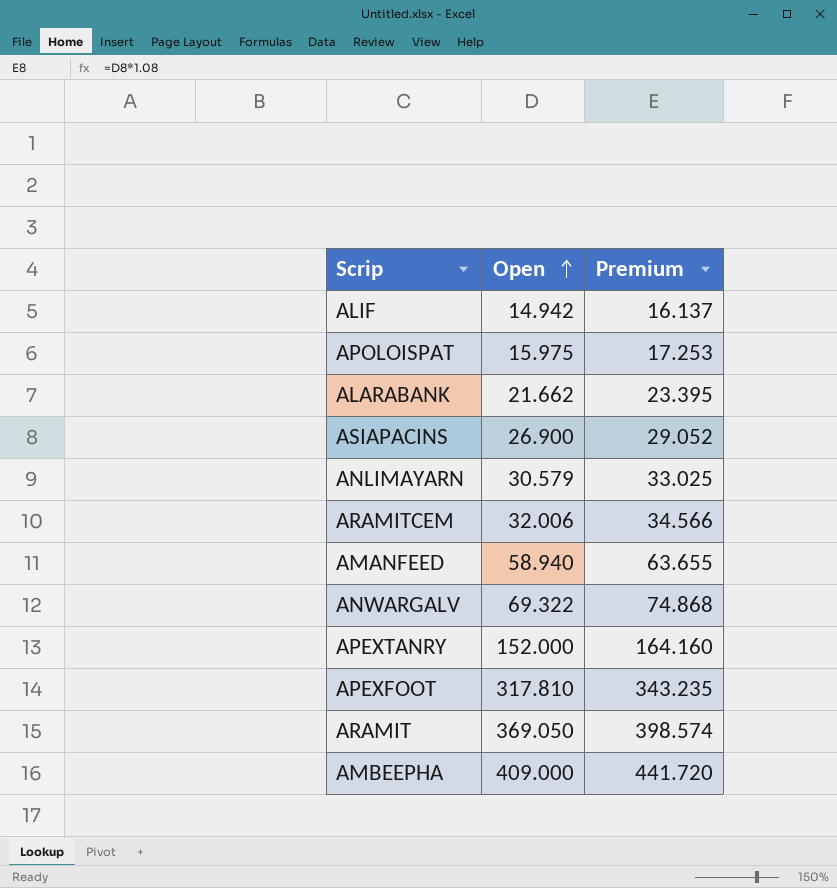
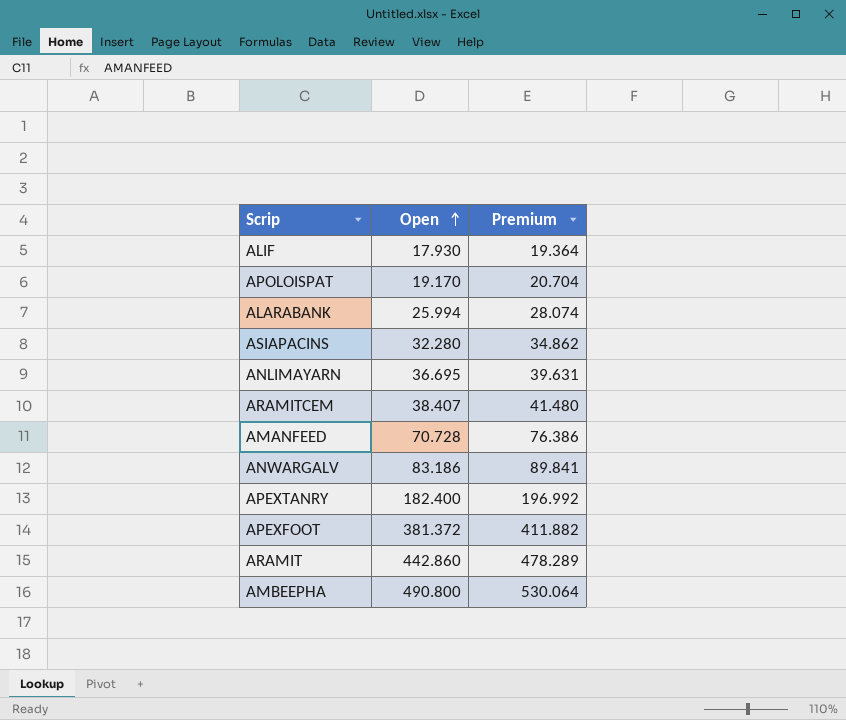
ALIF | Open: 14.942 -> 17.930
ALIF | Premium: 16.137 -> 19.364
APOLOISPAT | Open: 15.975 -> 19.170
APOLOISPAT | Premium: 17.253 -> 20.704
ALARABANK | Open: 21.662 -> 25.994
ALARABANK | Premium: 23.395 -> 28.074
ASIAPACINS | Open: 26.900 -> 32.280
ASIAPACINS | Premium: 29.052 -> 34.862
ANLIMAYARN | Open: 30.579 -> 36.695
ANLIMAYARN | Premium: 33.025 -> 39.631
ARAMITCEM | Open: 32.006 -> 38.407
ARAMITCEM | Premium: 34.566 -> 41.480
AMANFEED | Open: 58.940 -> 70.728
AMANFEED | Premium: 63.655 -> 76.386
ANWARGALV | Open: 69.322 -> 83.186
ANWARGALV | Premium: 74.868 -> 89.841
APEXTANRY | Open: 152.000 -> 182.400
APEXTANRY | Premium: 164.160 -> 196.992
APEXFOOT | Open: 317.810 -> 381.372
APEXFOOT | Premium: 343.235 -> 411.882
ARAMIT | Open: 369.050 -> 442.860
ARAMIT | Premium: 398.574 -> 478.289
AMBEEPHA | Open: 409.000 -> 490.800
AMBEEPHA | Premium: 441.720 -> 530.064

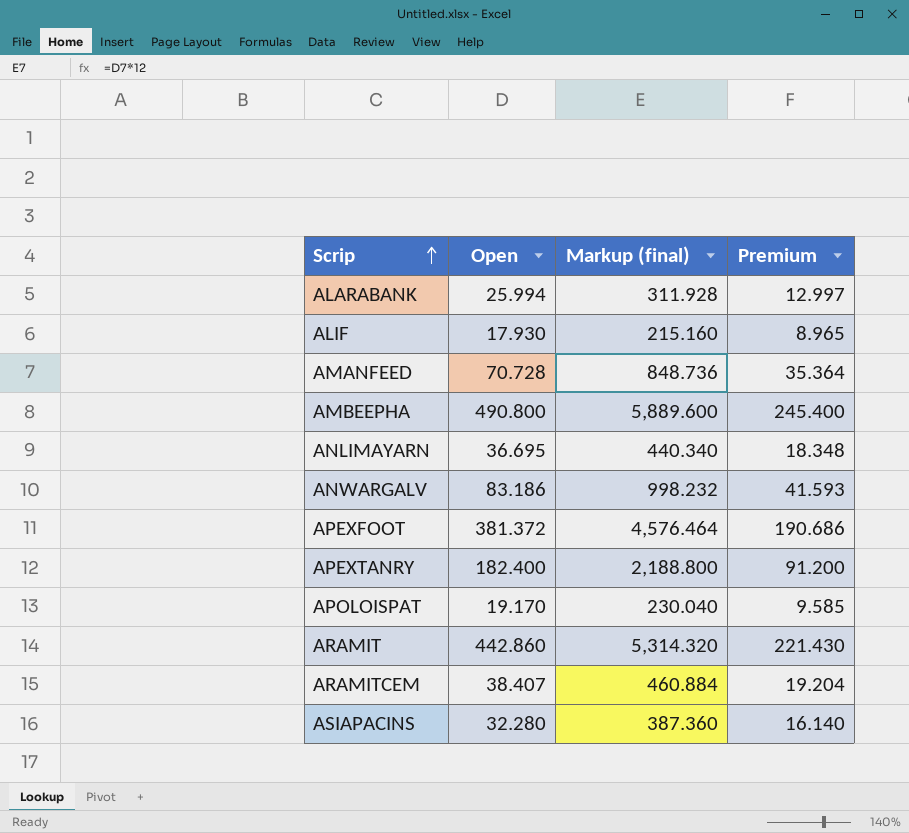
row order: Open ascending -> Scrip ascending
column Markup (final) | formula: none -> [Open] * 12
column Premium | formula: [Open] * 1.08 -> [Open] * 0.5

